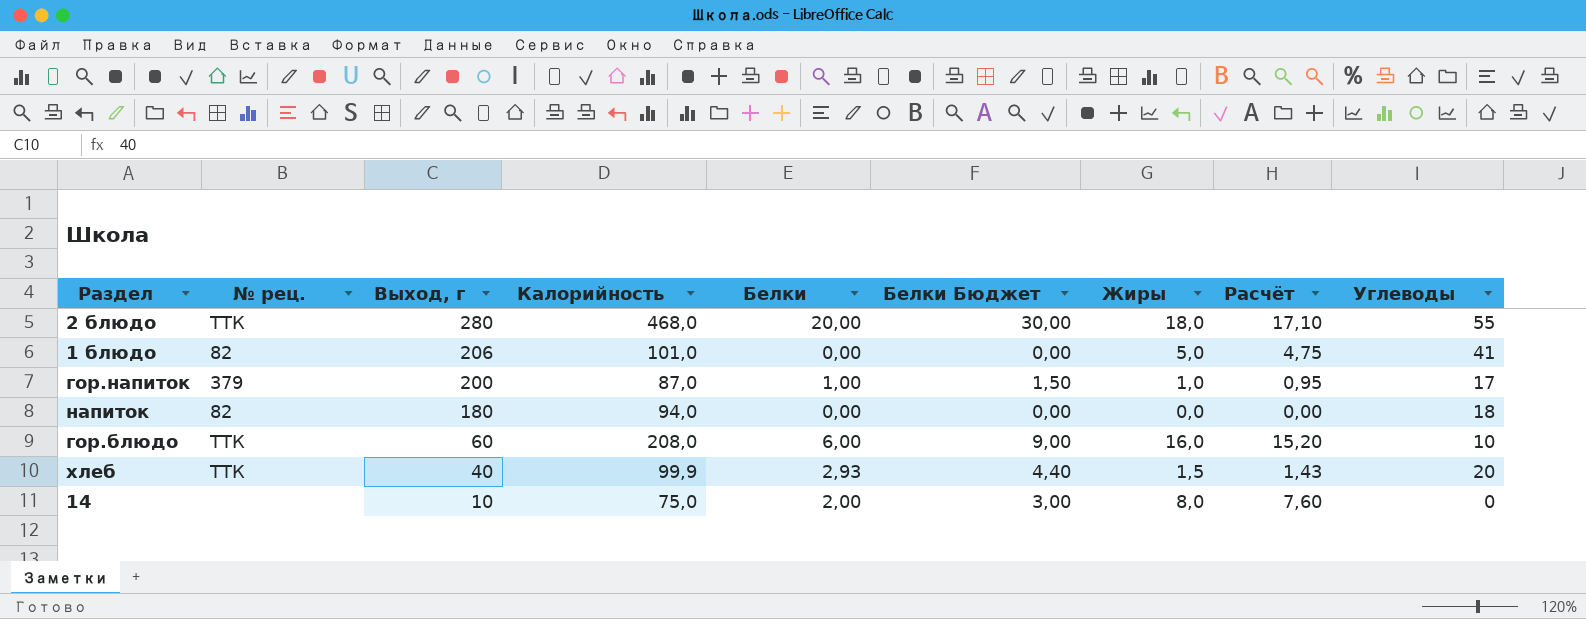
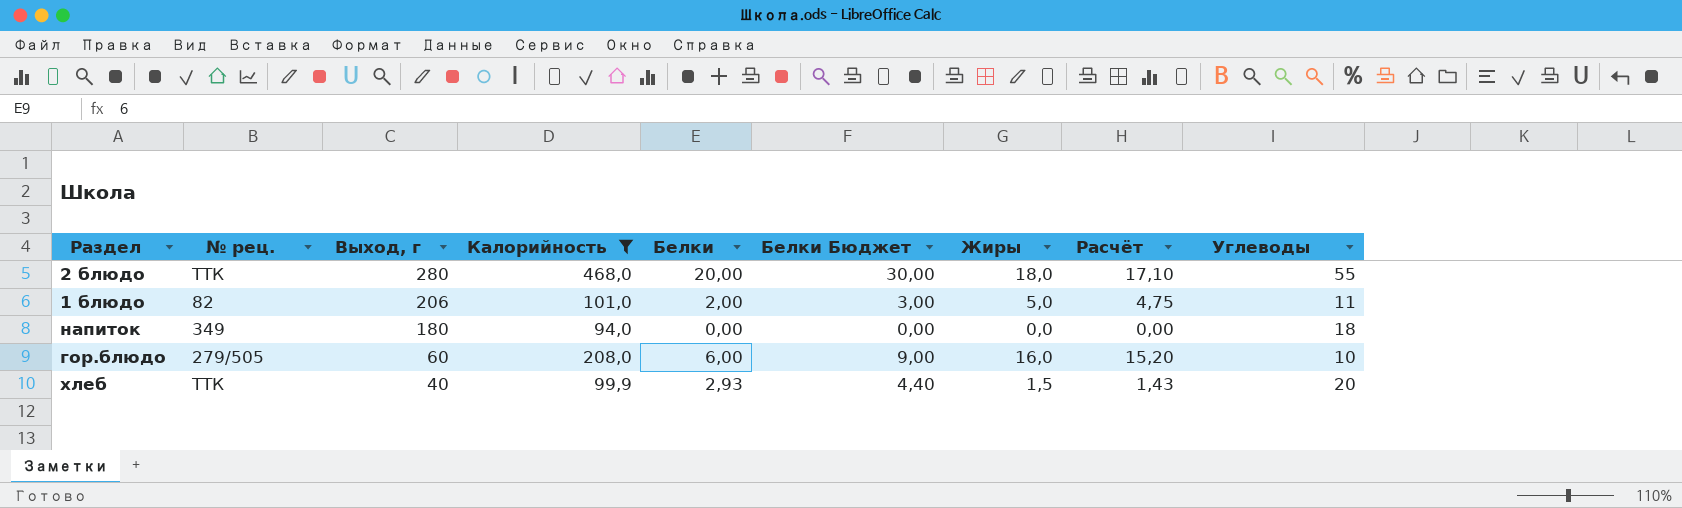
filter: none -> Калорийность >= 94,0
1 блюдо | Белки: 0,00 -> 2,00
1 блюдо | Белки Бюджет: 0,00 -> 3,00
1 блюдо | Углеводы: 41 -> 11
напиток | № рец.: 82 -> 349
гор.блюдо | № рец.: ТТК -> 279/505

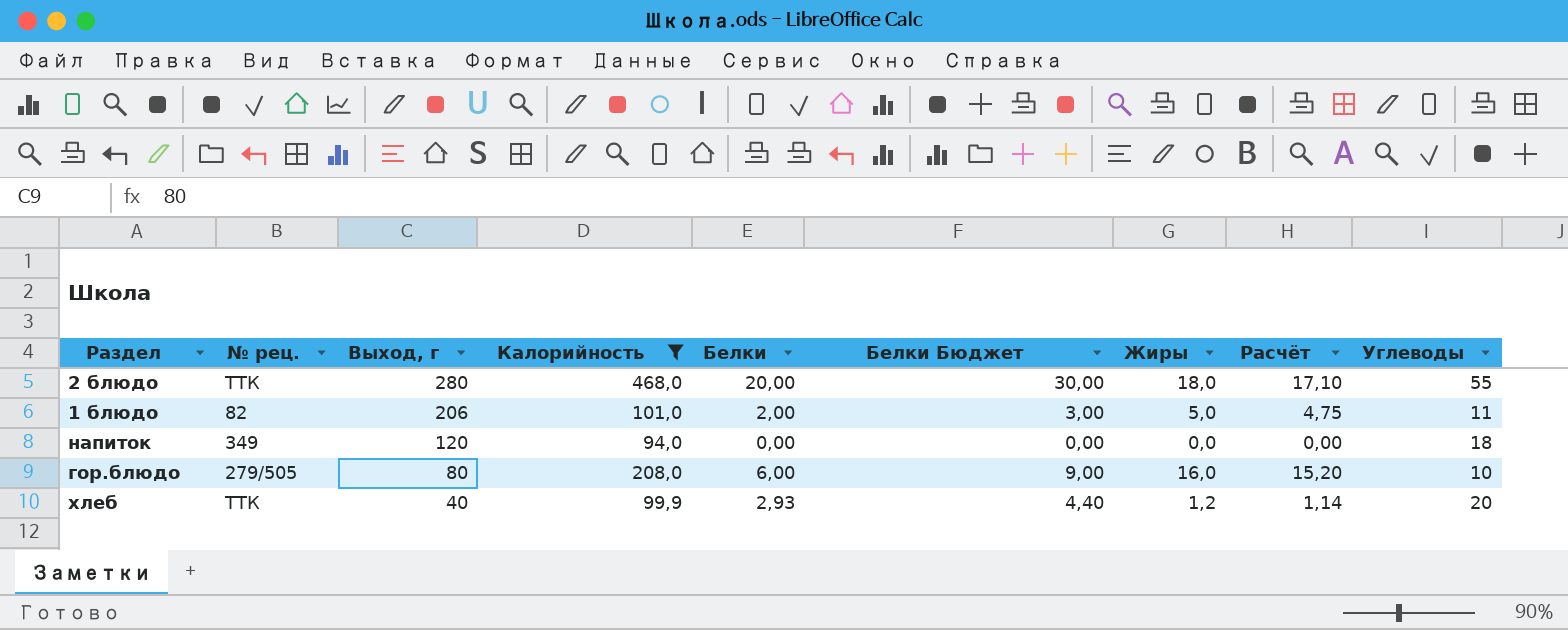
напиток | Выход, г: 180 -> 120
гор.блюдо | Выход, г: 60 -> 80
хлеб | Жиры: 1,5 -> 1,2
хлеб | Расчёт: 1,43 -> 1,14

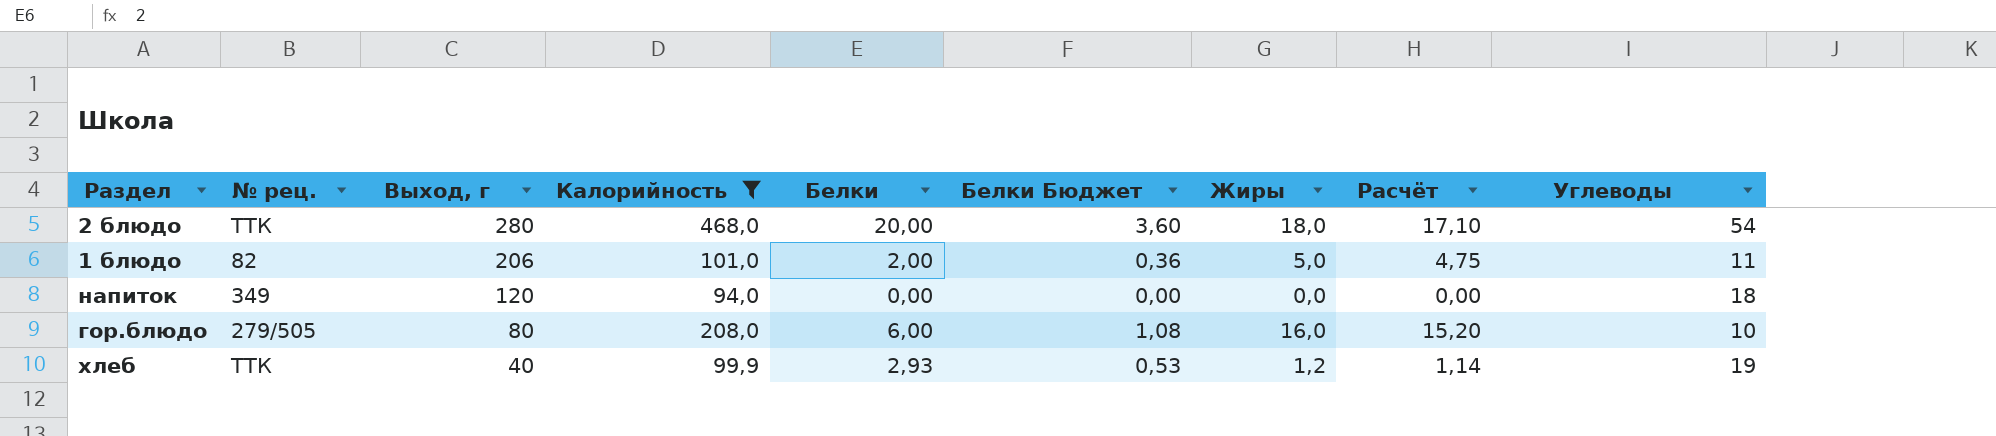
column Белки Бюджет | formula: [Белки] * 1,5 -> [Белки] * 0,18
2 блюдо | Углеводы: 55 -> 54
хлеб | Углеводы: 20 -> 19

